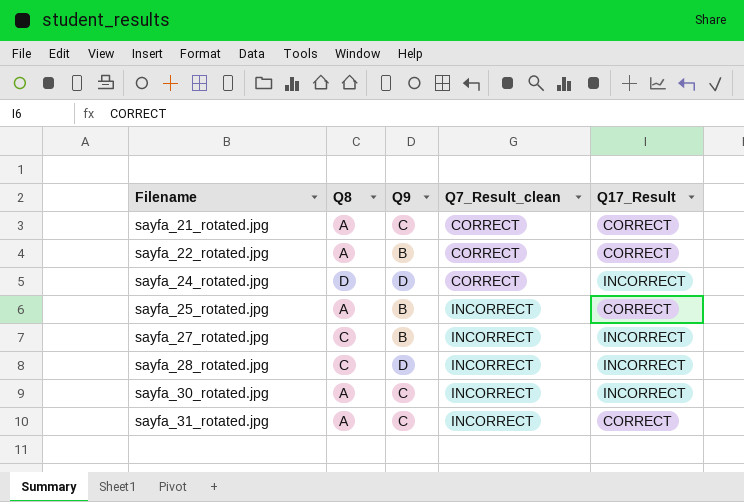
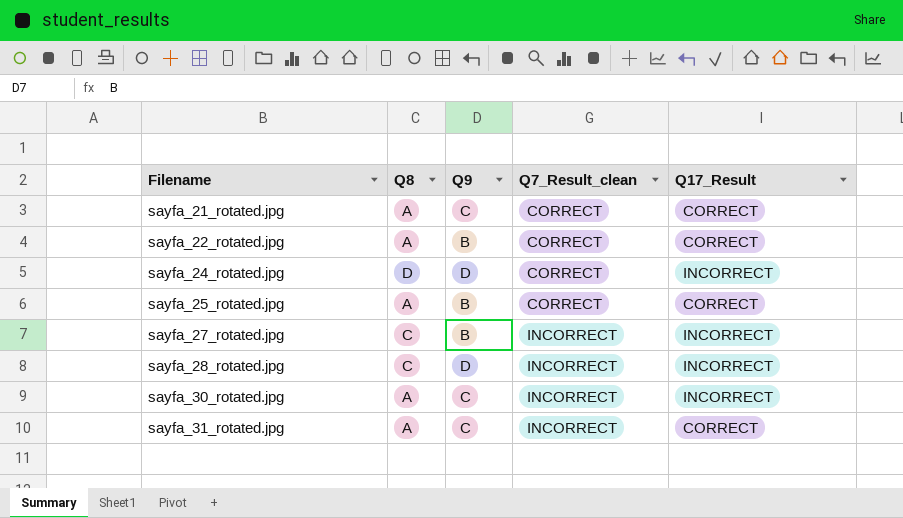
sayfa_25_rotated.jpg | Q7_Result_clean: INCORRECT -> CORRECT

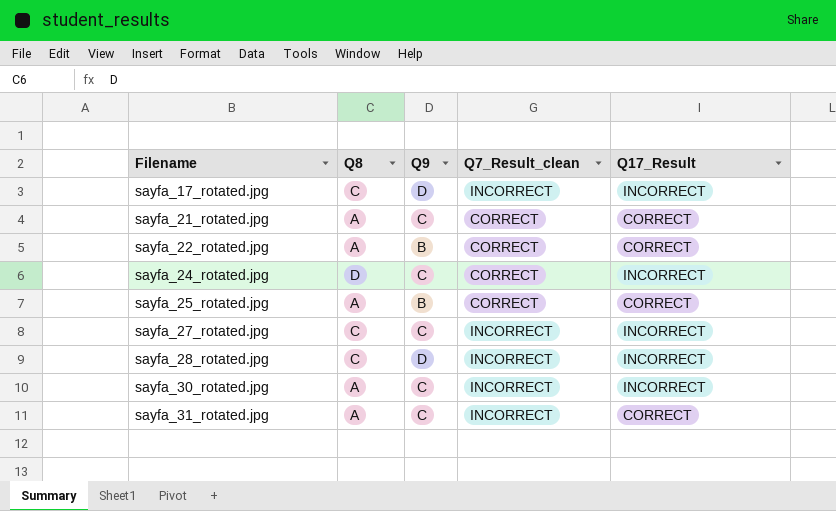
row sayfa_17_rotated.jpg: none -> C | D | INCORRECT | INCORRECT
sayfa_24_rotated.jpg | Q9: D -> C
sayfa_27_rotated.jpg | Q9: B -> C

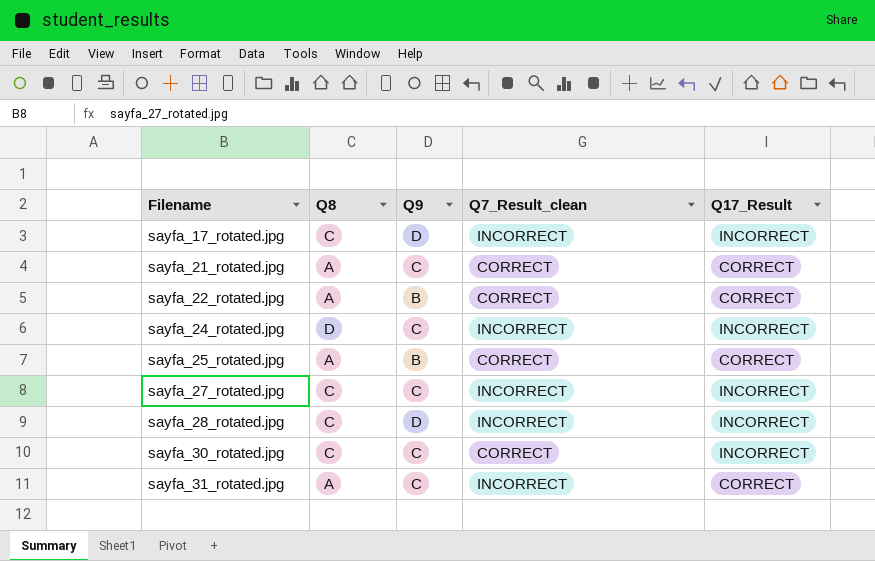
sayfa_24_rotated.jpg | Q7_Result_clean: CORRECT -> INCORRECT
sayfa_30_rotated.jpg | Q8: A -> C
sayfa_30_rotated.jpg | Q7_Result_clean: INCORRECT -> CORRECT

